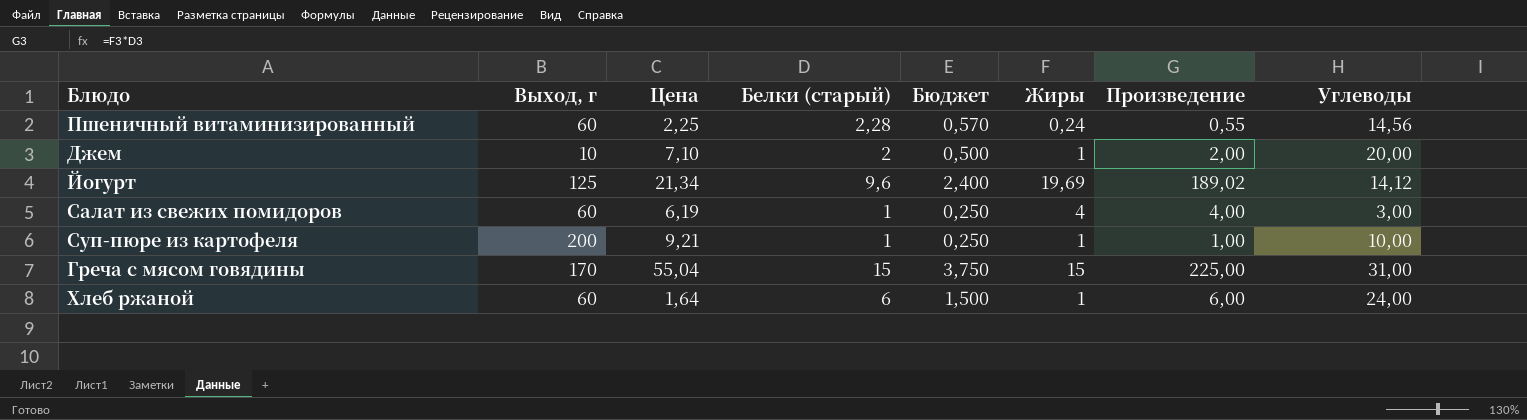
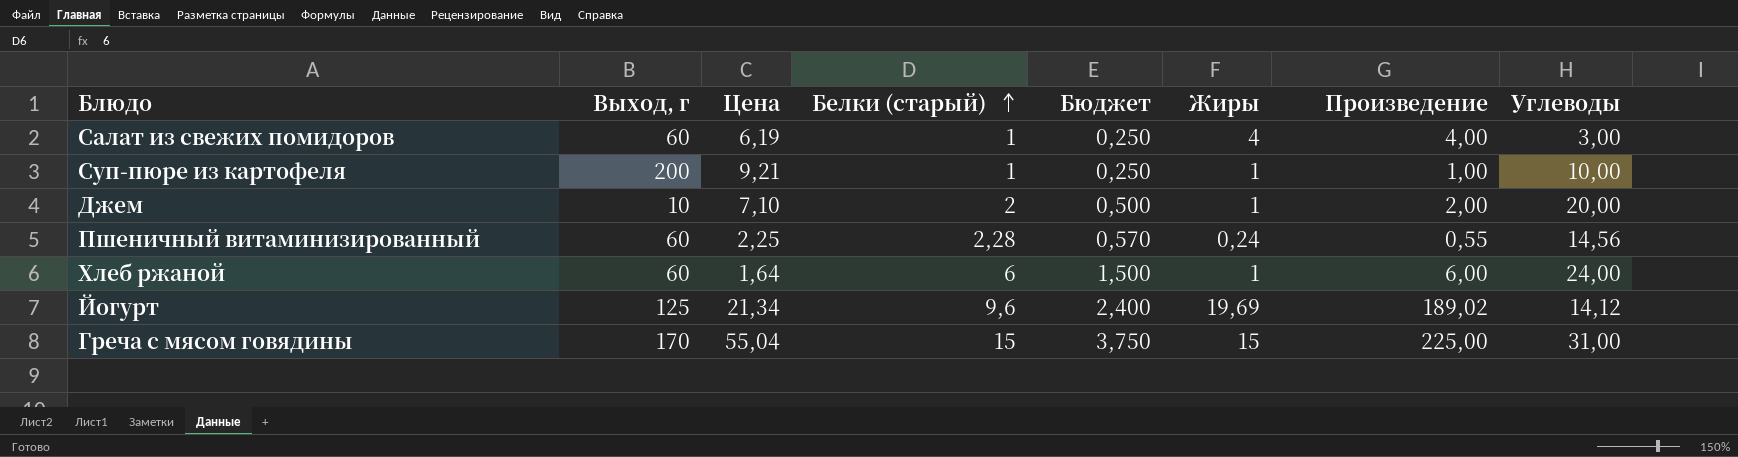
row order: none -> Белки (старый) ascending

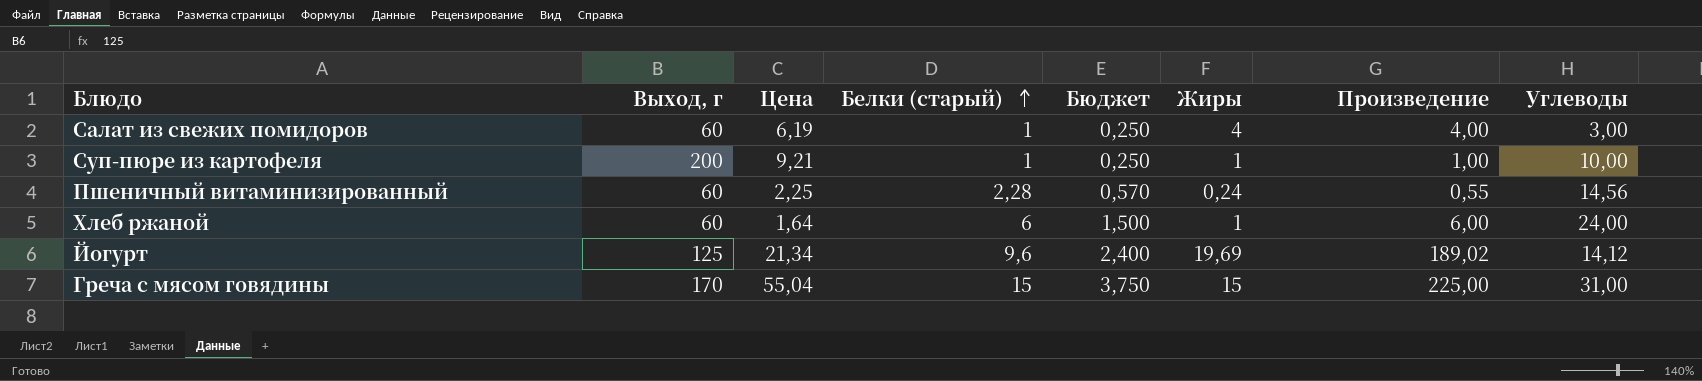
row Джем: 10 | 7,10 | 2 | 0,500 | 1 | 2,00 | 20,00 -> none

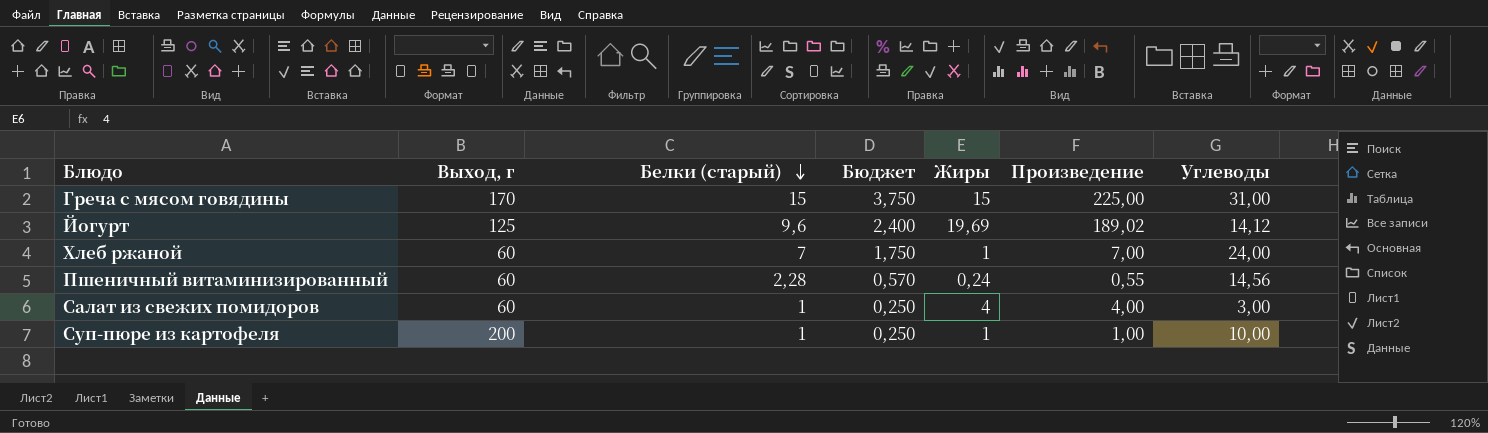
row order: Белки (старый) ascending -> Белки (старый) descending
column Цена | position: 3 -> none
Хлеб ржаной | Белки (старый): 6 -> 7
Хлеб ржаной | Бюджет: 1,500 -> 1,750
Хлеб ржаной | Произведение: 6,00 -> 7,00

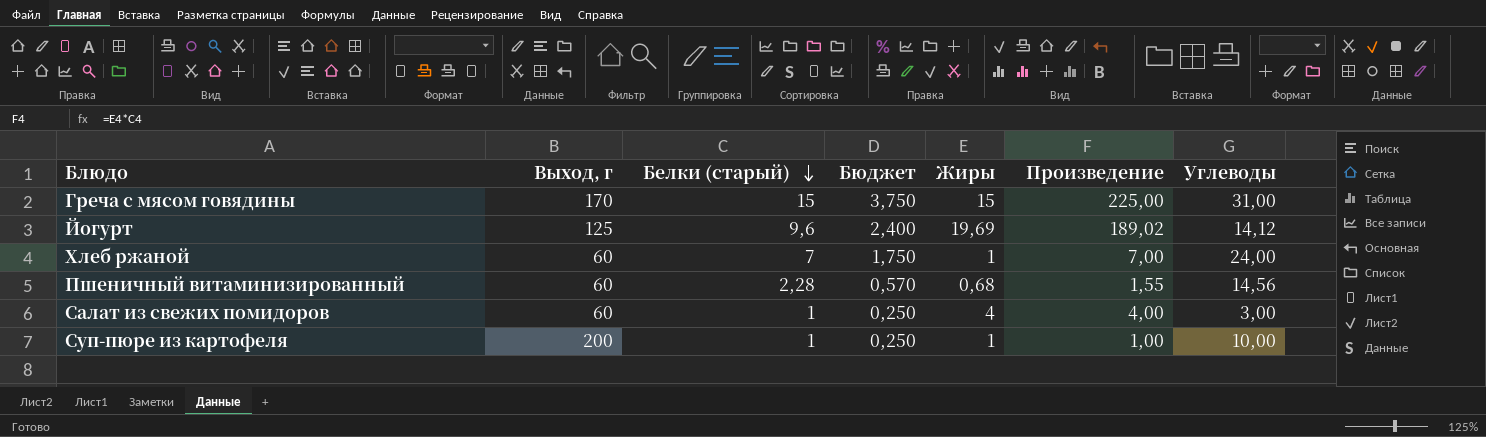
Пшеничный витаминизированный | Жиры: 0,24 -> 0,68
Пшеничный витаминизированный | Произведение: 0,55 -> 1,55

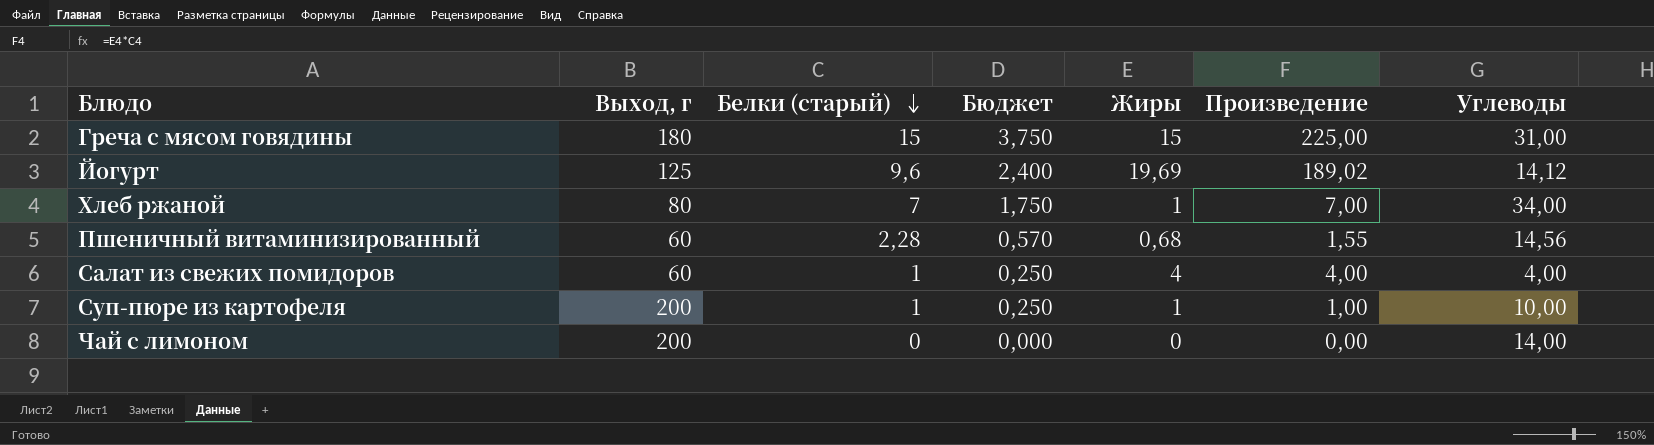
Греча с мясом говядины | Выход, г: 170 -> 180
Хлеб ржаной | Выход, г: 60 -> 80
Хлеб ржаной | Углеводы: 24,00 -> 34,00
Салат из свежих помидоров | Углеводы: 3,00 -> 4,00
row Чай с лимоном: none -> 200 | 0 | 0,000 | 0 | 0,00 | 14,00

